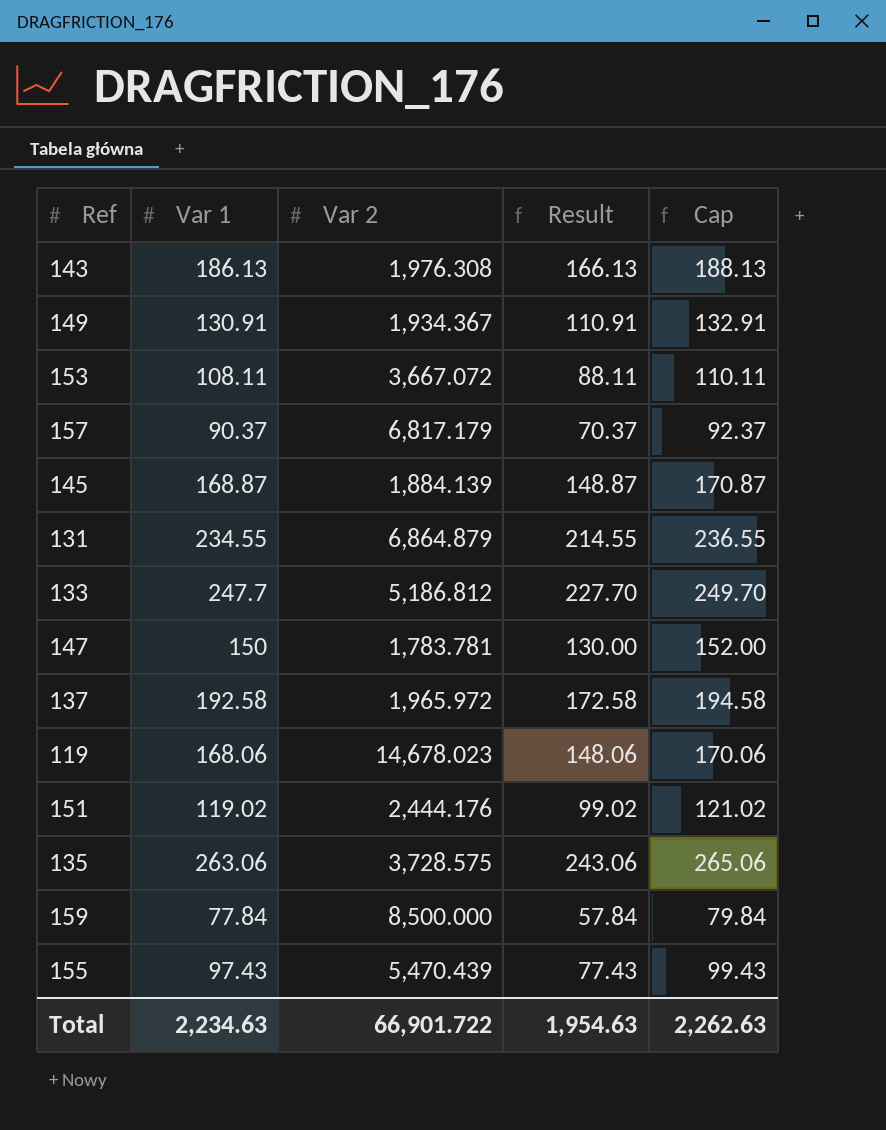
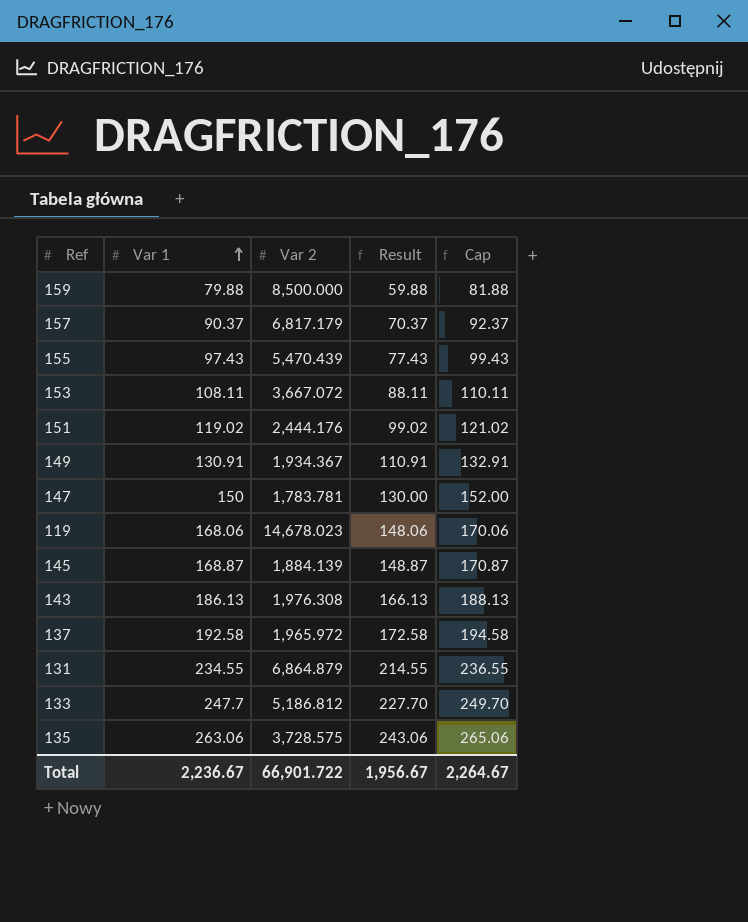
row order: none -> Var 1 ascending
159 | Var 1: 77.84 -> 79.88
159 | Result: 57.84 -> 59.88
159 | Cap: 79.84 -> 81.88
Total | Var 1: 2,234.63 -> 2,236.67
Total | Result: 1,954.63 -> 1,956.67
Total | Cap: 2,262.63 -> 2,264.67

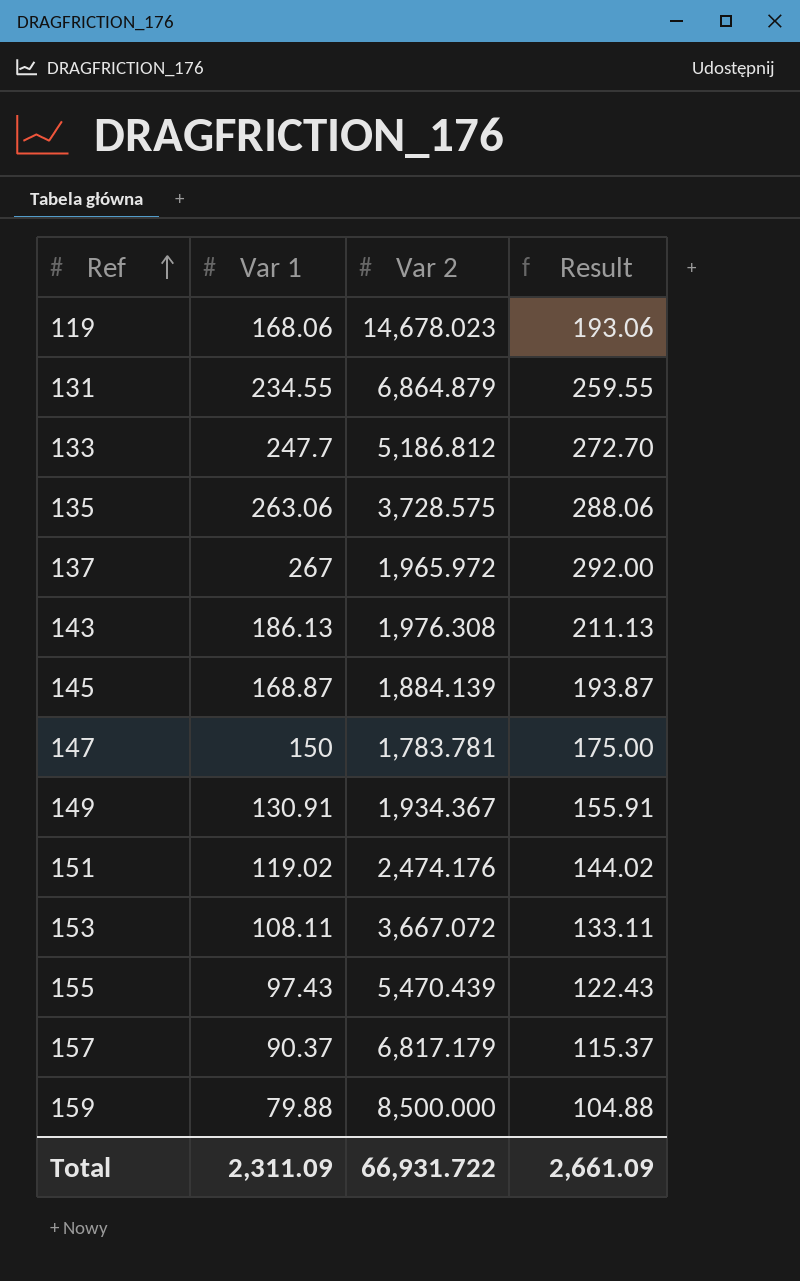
row order: Var 1 ascending -> Ref ascending
column Cap | formula: [Var 1] + 2 -> none
column Result | formula: [Var 1] - 20 -> [Var 1] + 25
137 | Var 1: 192.58 -> 267
151 | Var 2: 2,444.176 -> 2,474.176
Total | Var 1: 2,236.67 -> 2,311.09
Total | Var 2: 66,901.722 -> 66,931.722
Total | Result: 1,956.67 -> 2,661.09

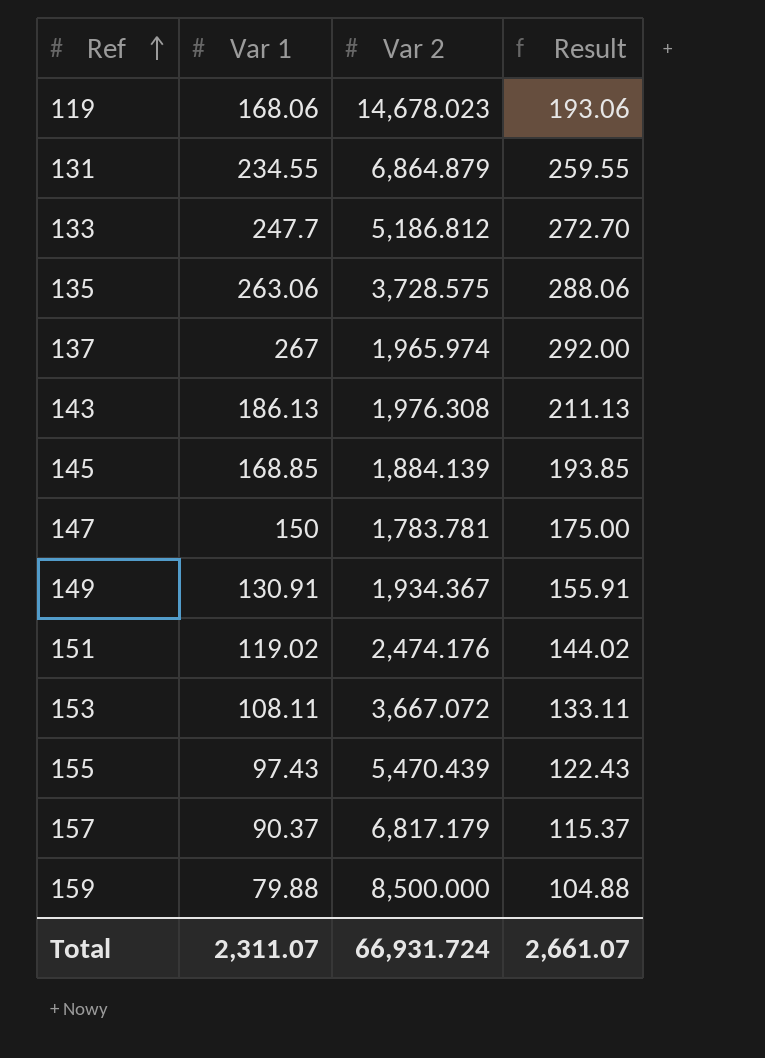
137 | Var 2: 1,965.972 -> 1,965.974
145 | Var 1: 168.87 -> 168.85
145 | Result: 193.87 -> 193.85
Total | Var 1: 2,311.09 -> 2,311.07
Total | Var 2: 66,931.722 -> 66,931.724
Total | Result: 2,661.09 -> 2,661.07

